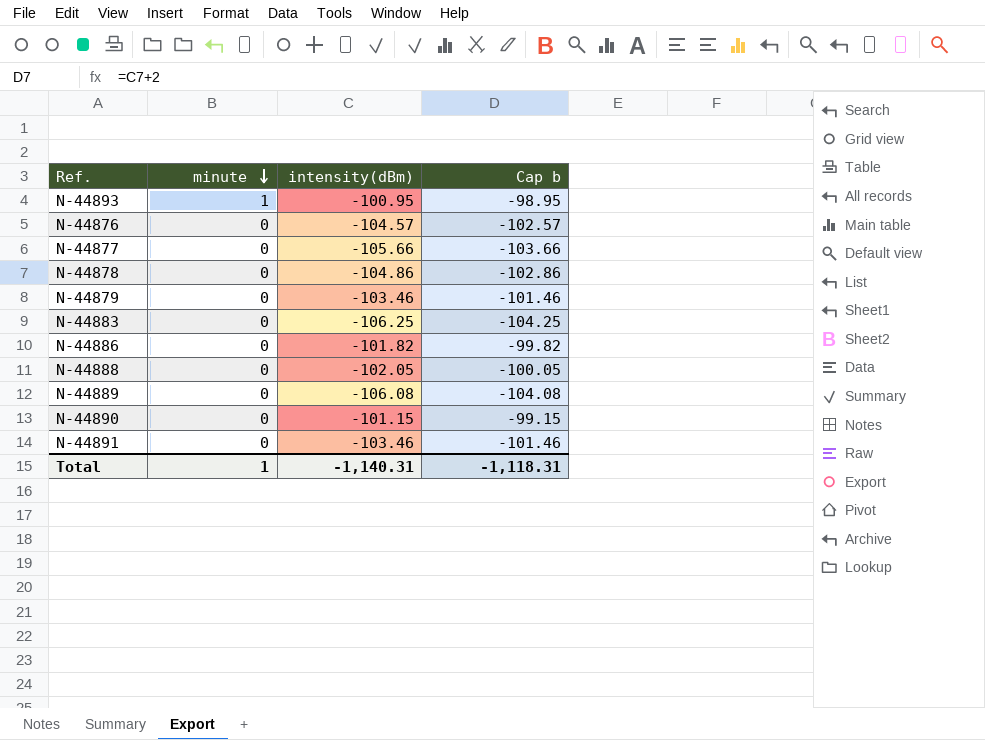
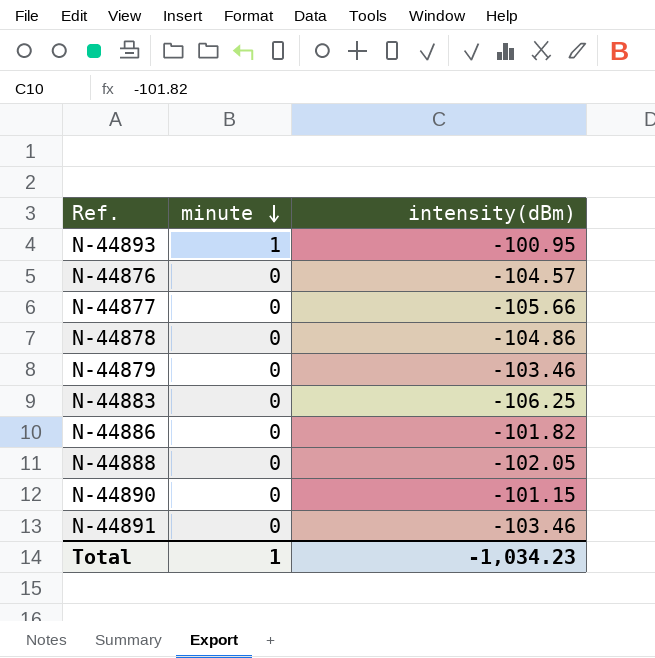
column Cap b | formula: [intensity(dBm)] + 2 -> none
row N-44889: 0 | -106.08 | -104.08 -> none
Total | intensity(dBm): -1,140.31 -> -1,034.23

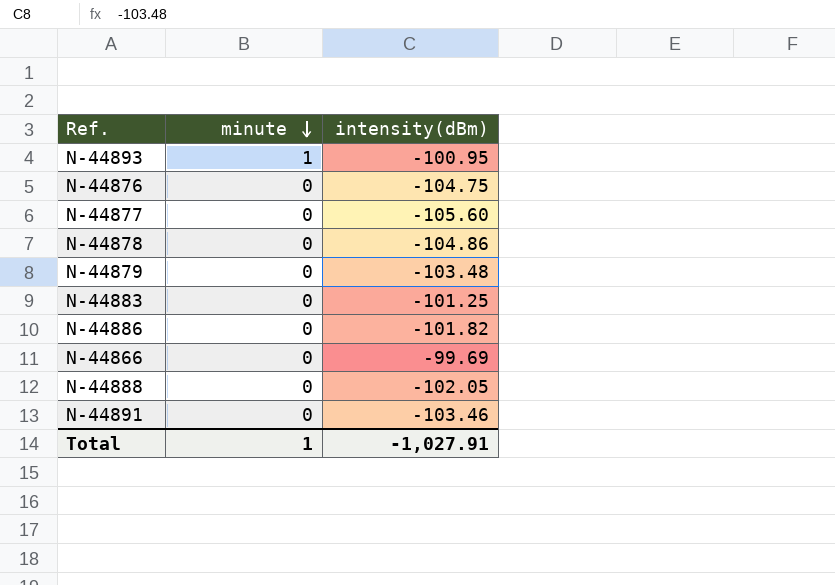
row N-44890: 0 | -101.15 -> none
N-44876 | intensity(dBm): -104.57 -> -104.75
N-44877 | intensity(dBm): -105.66 -> -105.60
N-44879 | intensity(dBm): -103.46 -> -103.48
N-44883 | intensity(dBm): -106.25 -> -101.25
row N-44866: none -> 0 | -99.69
Total | intensity(dBm): -1,034.23 -> -1,027.91

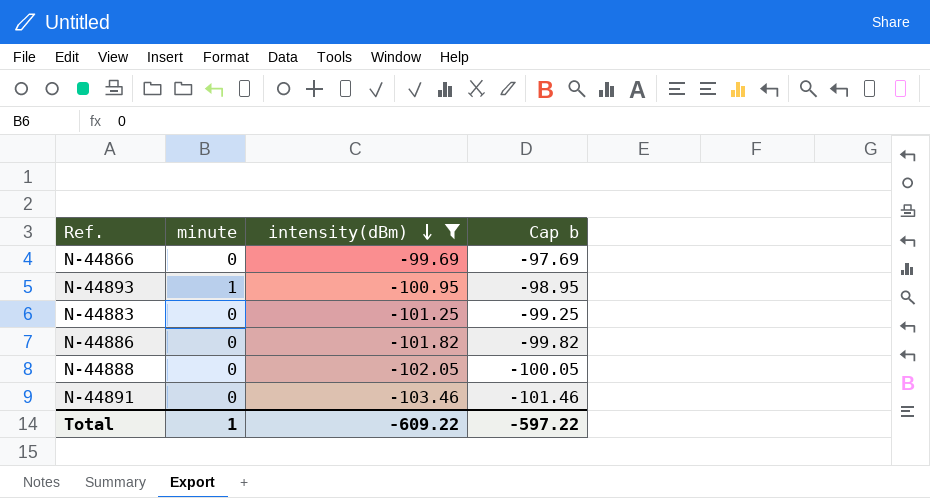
filter: none -> intensity(dBm) >= -103.46
row order: minute descending -> intensity(dBm) descending
column Cap b | formula: none -> [intensity(dBm)] + 2
Total | intensity(dBm): -1,027.91 -> -609.22

